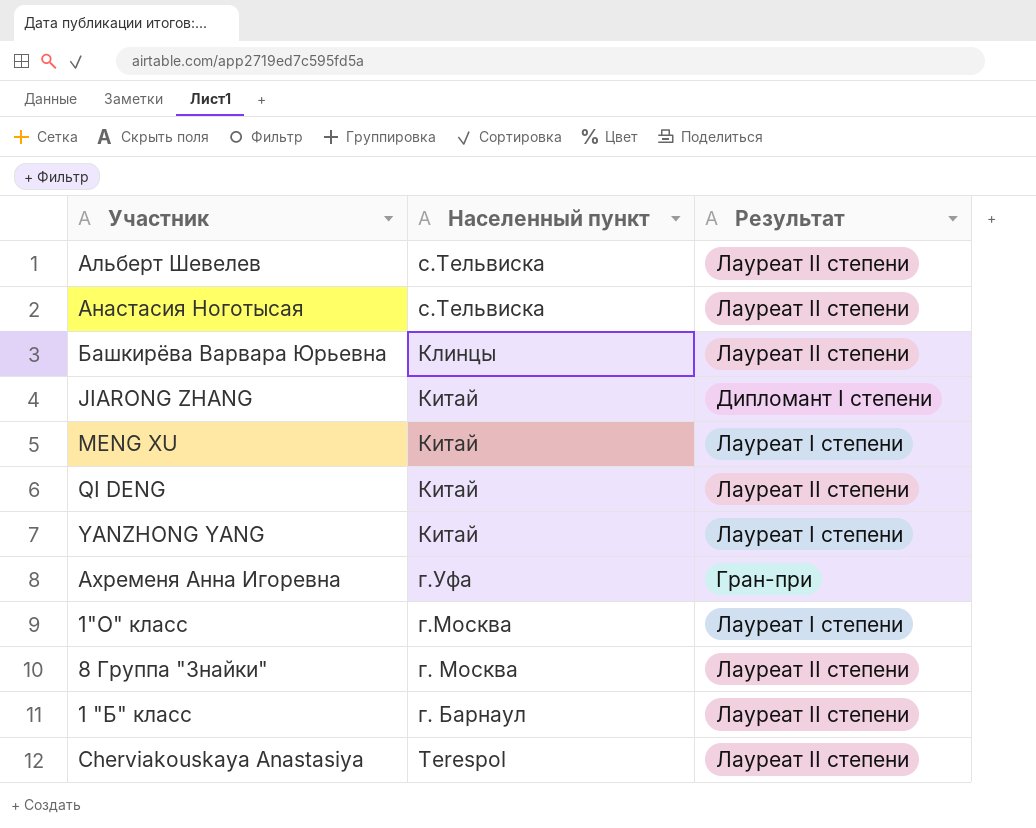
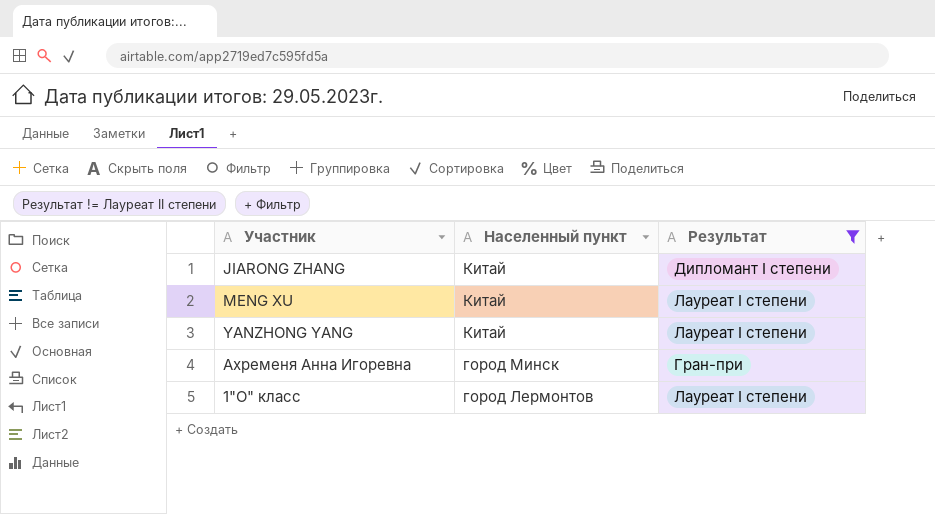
filter: none -> Результат != Лауреат II степени
Ахременя Анна Игоревна | Населенный пункт: г.Уфа -> город Минск
1"О" класс | Населенный пункт: г.Москва -> город Лермонтов

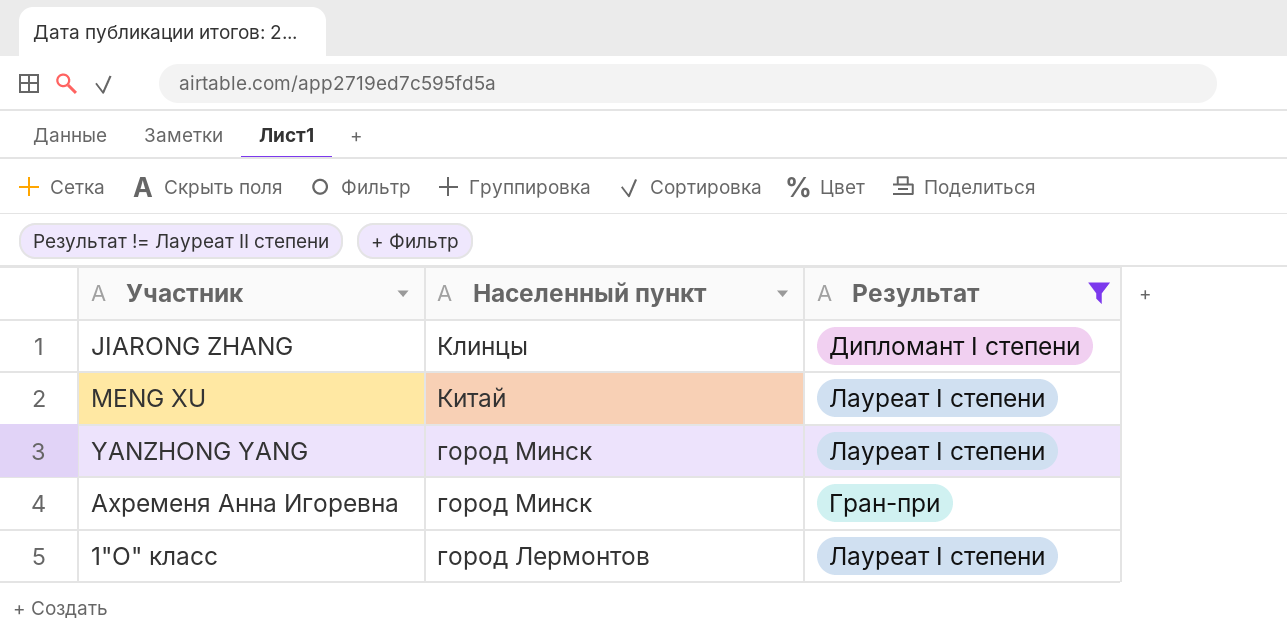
JIARONG ZHANG | Населенный пункт: Китай -> Клинцы
YANZHONG YANG | Населенный пункт: Китай -> город Минск

